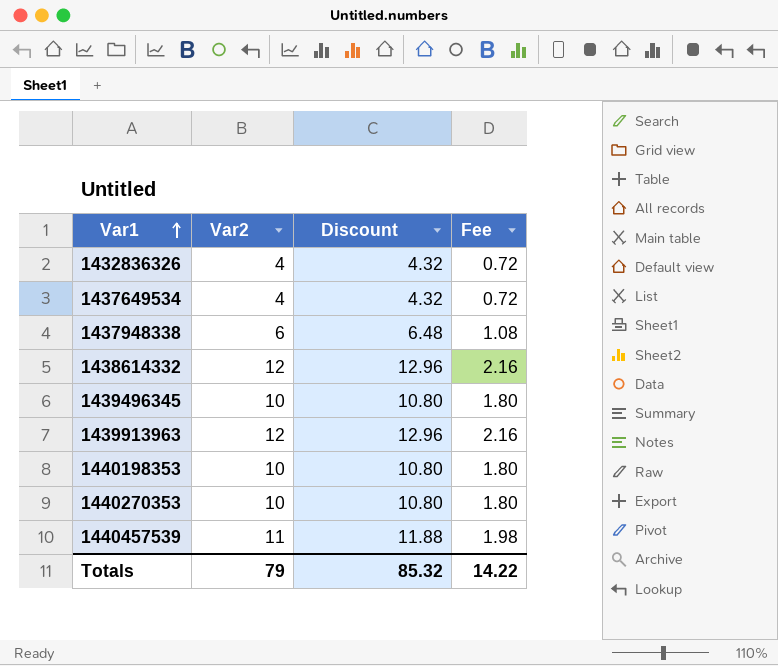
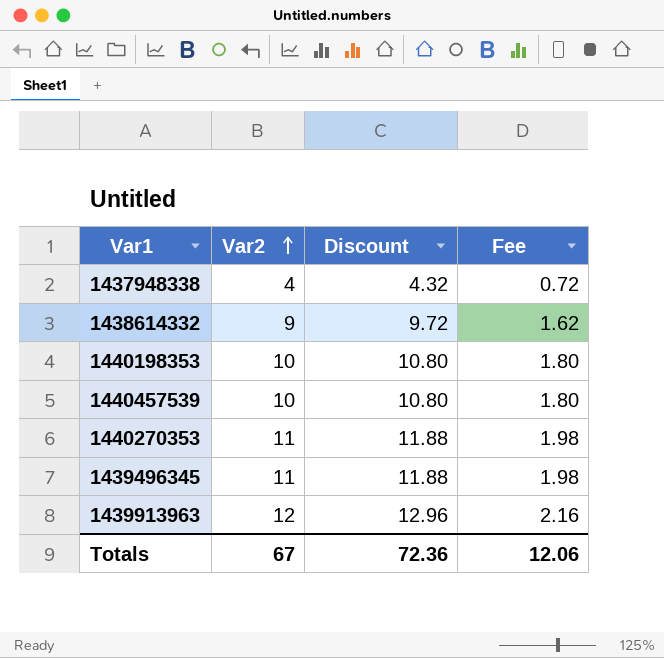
row order: Var1 ascending -> Var2 ascending
row 1432836326: 4 | 4.32 | 0.72 -> none
row 1437649534: 4 | 4.32 | 0.72 -> none
1437948338 | Var2: 6 -> 4
1437948338 | Discount: 6.48 -> 4.32
1437948338 | Fee: 1.08 -> 0.72
1438614332 | Var2: 12 -> 9
1438614332 | Discount: 12.96 -> 9.72
1438614332 | Fee: 2.16 -> 1.62
1440457539 | Var2: 11 -> 10
1440457539 | Discount: 11.88 -> 10.80
1440457539 | Fee: 1.98 -> 1.80
1440270353 | Var2: 10 -> 11
1440270353 | Discount: 10.80 -> 11.88
1440270353 | Fee: 1.80 -> 1.98
1439496345 | Var2: 10 -> 11
1439496345 | Discount: 10.80 -> 11.88
1439496345 | Fee: 1.80 -> 1.98
Totals | Var2: 79 -> 67
Totals | Discount: 85.32 -> 72.36
Totals | Fee: 14.22 -> 12.06

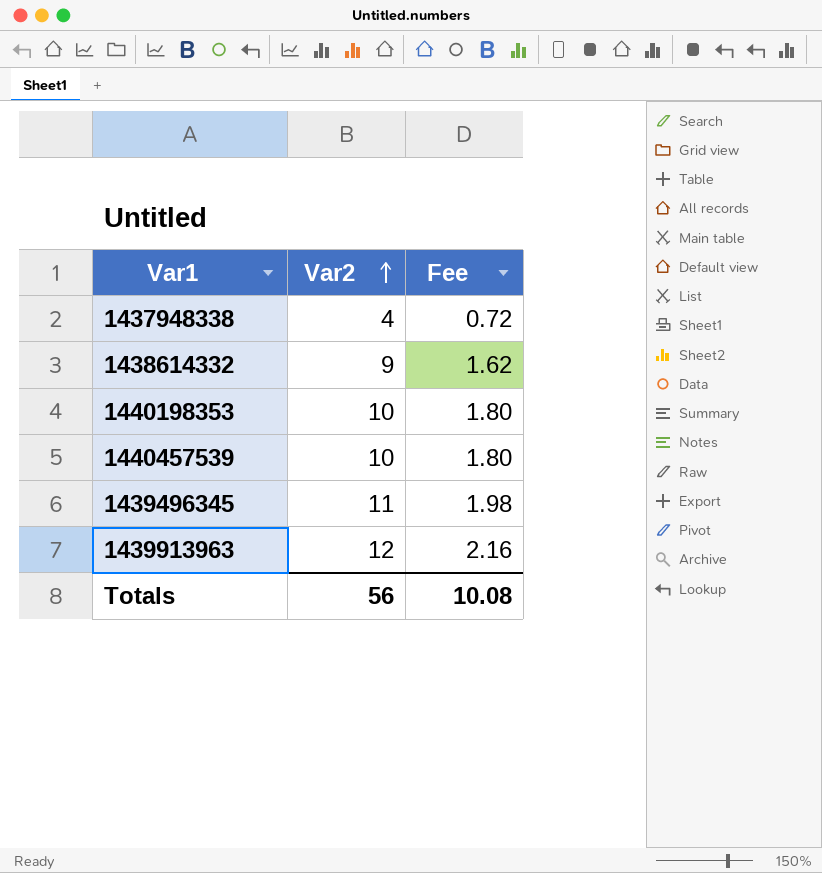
column Discount | formula: [Var2] * 1.08 -> none
row 1440270353: 11 | 11.88 | 1.98 -> none
Totals | Var2: 67 -> 56
Totals | Fee: 12.06 -> 10.08

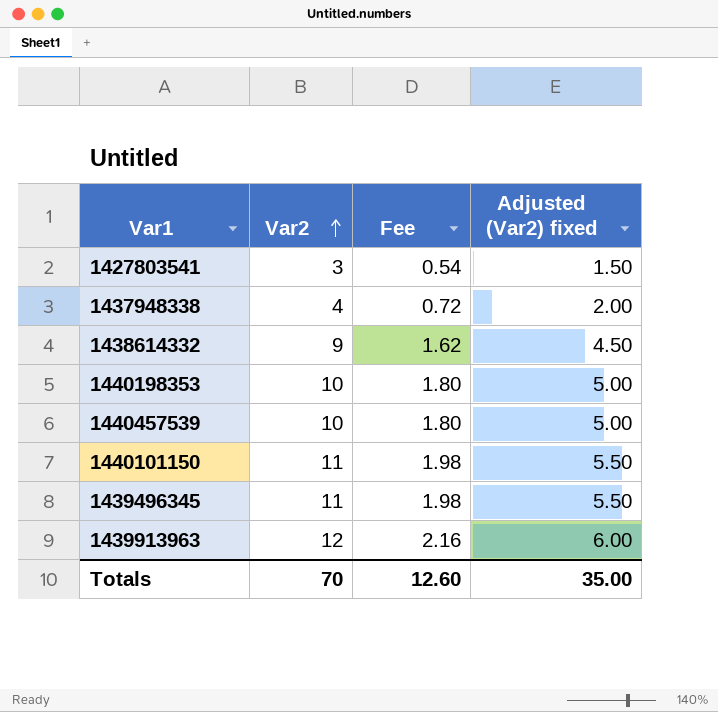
column Adjusted (Var2) fixed | formula: none -> [Var2] * 0.5
row 1427803541: none -> 3 | 0.54 | 1.50
row 1440101150: none -> 11 | 1.98 | 5.50
Totals | Var2: 56 -> 70
Totals | Fee: 10.08 -> 12.60

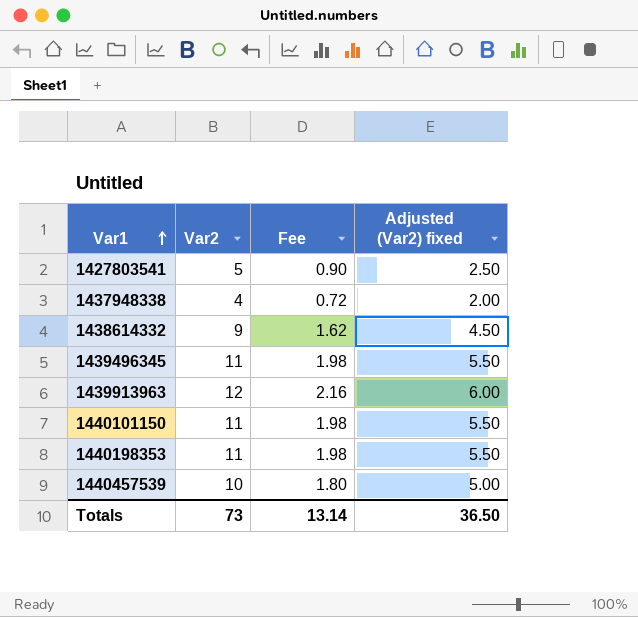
row order: Var2 ascending -> Var1 ascending
1427803541 | Var2: 3 -> 5
1427803541 | Fee: 0.54 -> 0.90
1427803541 | Adjusted (Var2) fixed: 1.50 -> 2.50
1440198353 | Var2: 10 -> 11
1440198353 | Fee: 1.80 -> 1.98
1440198353 | Adjusted (Var2) fixed: 5.00 -> 5.50
Totals | Var2: 70 -> 73
Totals | Fee: 12.60 -> 13.14
Totals | Adjusted (Var2) fixed: 35.00 -> 36.50

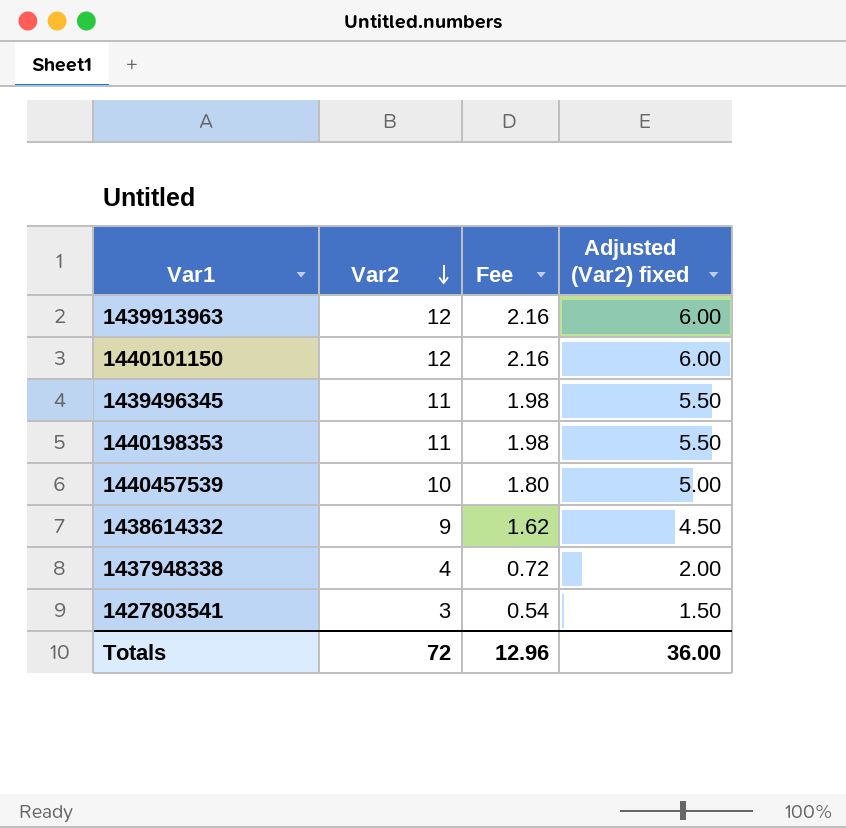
row order: Var1 ascending -> Var2 descending
1440101150 | Var2: 11 -> 12
1440101150 | Fee: 1.98 -> 2.16
1440101150 | Adjusted (Var2) fixed: 5.50 -> 6.00
1427803541 | Var2: 5 -> 3
1427803541 | Fee: 0.90 -> 0.54
1427803541 | Adjusted (Var2) fixed: 2.50 -> 1.50
Totals | Var2: 73 -> 72
Totals | Fee: 13.14 -> 12.96
Totals | Adjusted (Var2) fixed: 36.50 -> 36.00

